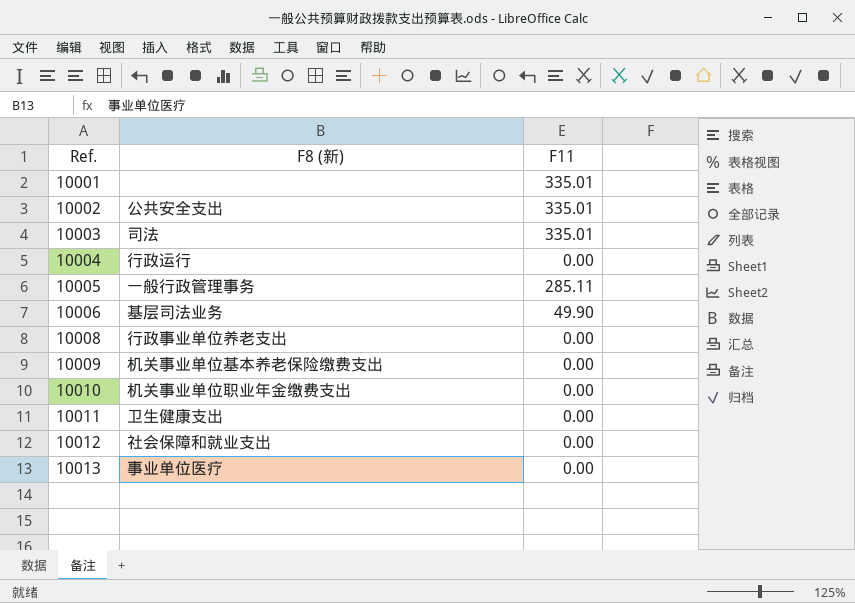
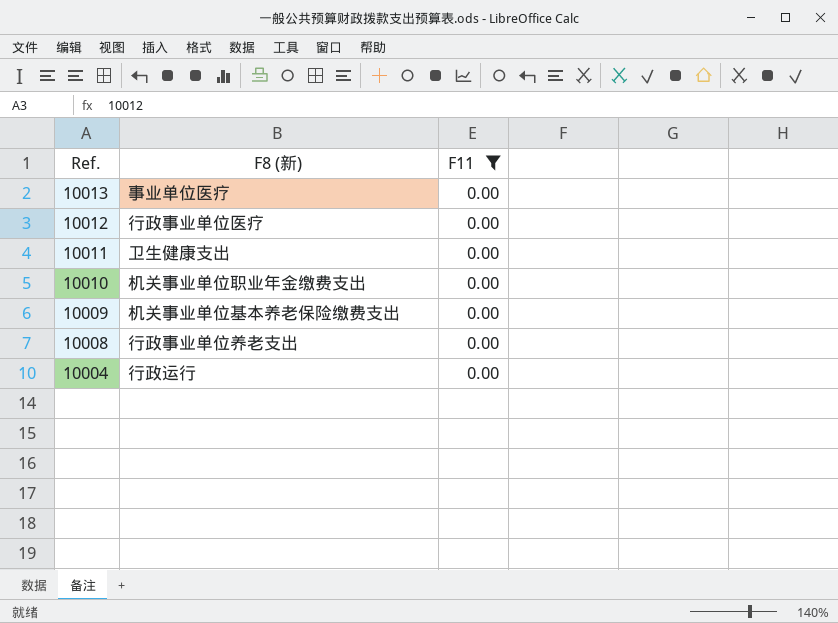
filter: none -> F11 = 0.00
row order: Ref. ascending -> Ref. descending
10012 | F8 (新): 社会保障和就业支出 -> 行政事业单位医疗

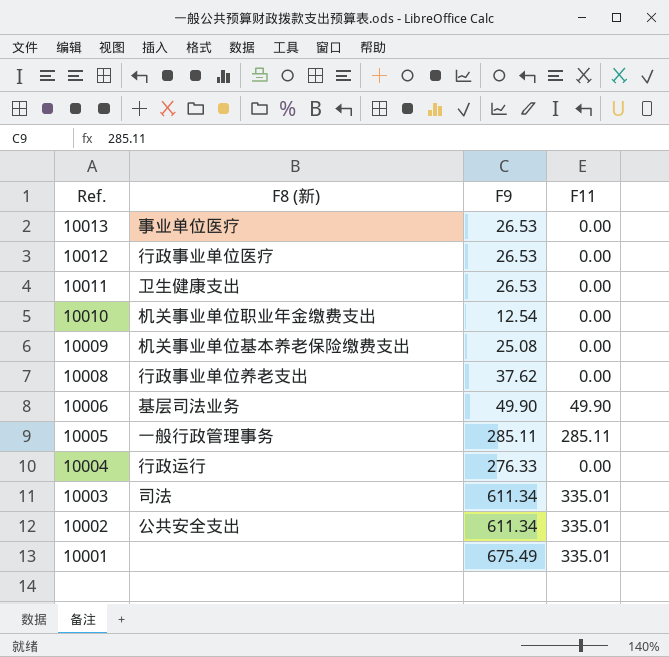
filter: F11 = 0.00 -> none
column F9 | position: none -> 3

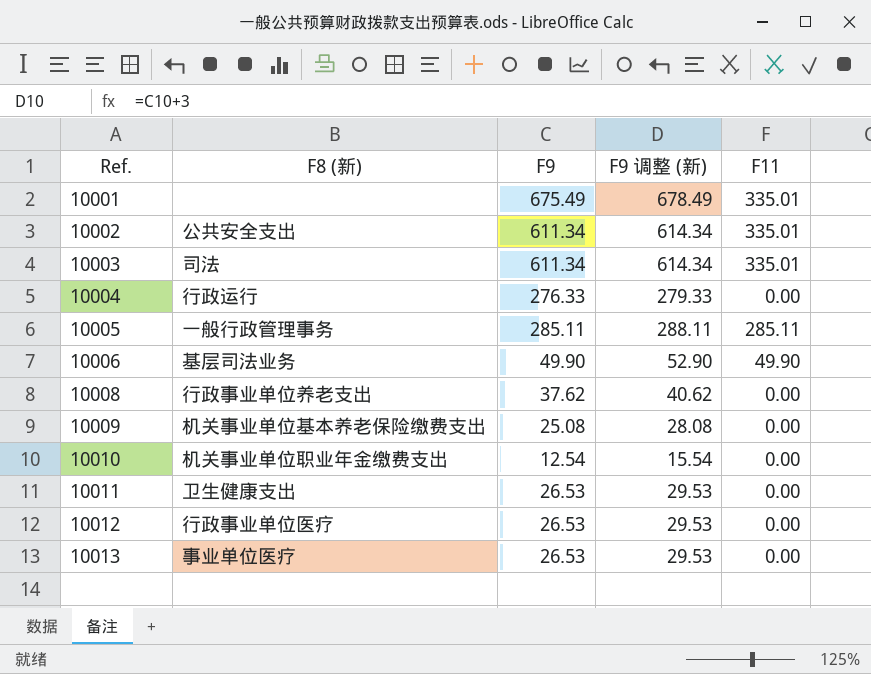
row order: Ref. descending -> Ref. ascending
column F9 调整 (新) | formula: none -> [F9] + 3

